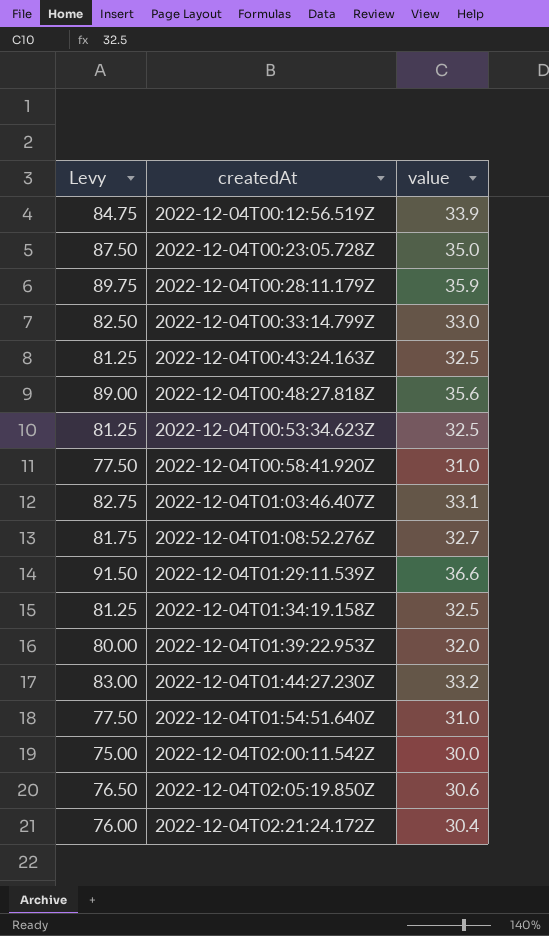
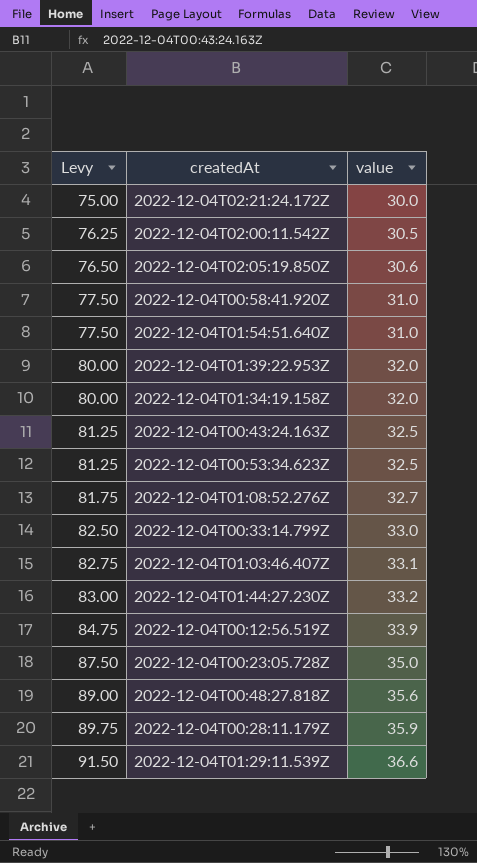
row order: createdAt ascending -> Levy ascending
2022-12-04T02:21:24.172Z | Levy: 76.00 -> 75.00
2022-12-04T02:21:24.172Z | value: 30.4 -> 30.0
2022-12-04T02:00:11.542Z | Levy: 75.00 -> 76.25
2022-12-04T02:00:11.542Z | value: 30.0 -> 30.5
2022-12-04T01:34:19.158Z | Levy: 81.25 -> 80.00
2022-12-04T01:34:19.158Z | value: 32.5 -> 32.0

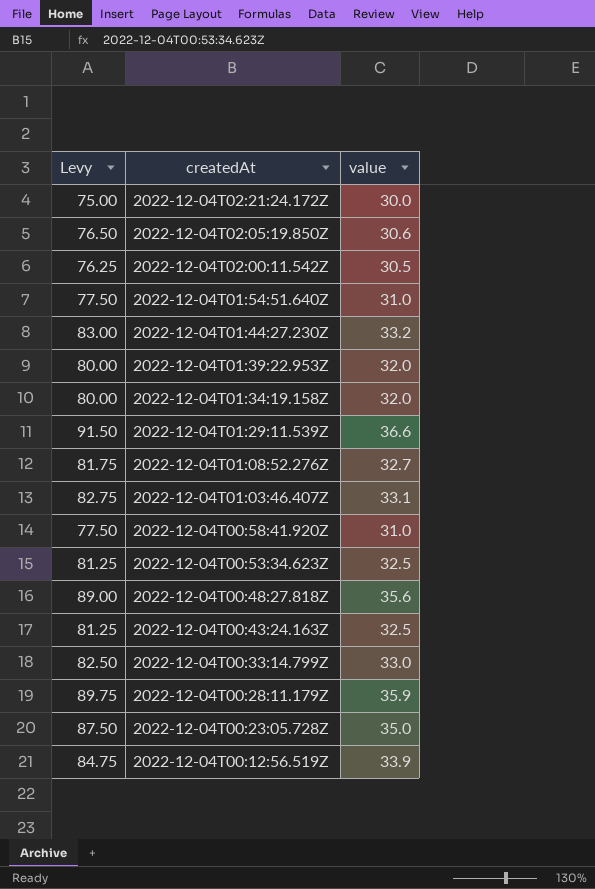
row order: Levy ascending -> createdAt descending

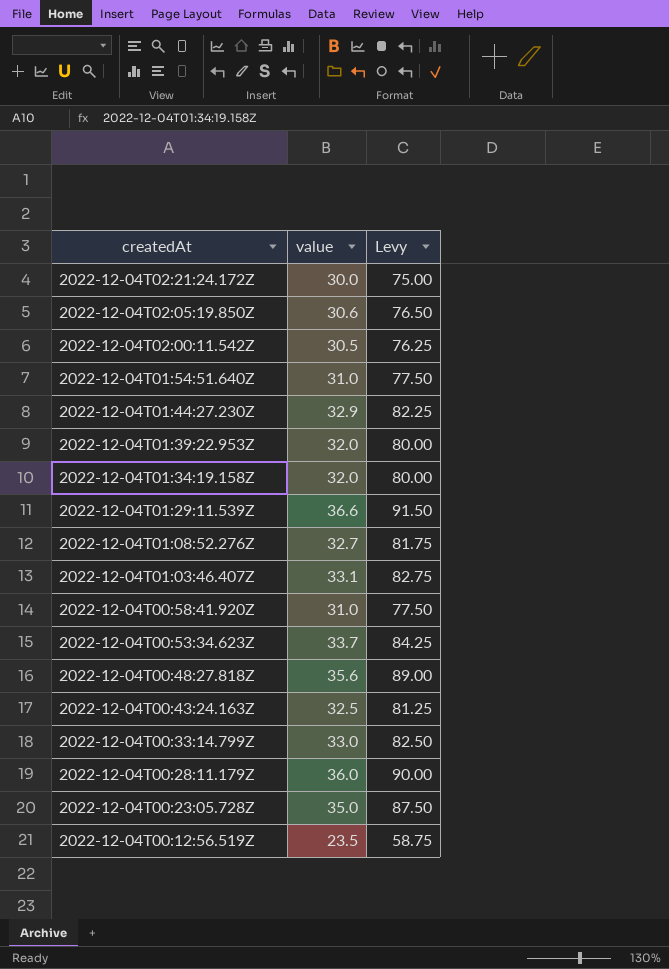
column Levy | position: 1 -> 3
2022-12-04T01:44:27.230Z | value: 33.2 -> 32.9
2022-12-04T01:44:27.230Z | Levy: 83.00 -> 82.25
2022-12-04T00:53:34.623Z | value: 32.5 -> 33.7
2022-12-04T00:53:34.623Z | Levy: 81.25 -> 84.25
2022-12-04T00:28:11.179Z | value: 35.9 -> 36.0
2022-12-04T00:28:11.179Z | Levy: 89.75 -> 90.00
2022-12-04T00:12:56.519Z | value: 33.9 -> 23.5
2022-12-04T00:12:56.519Z | Levy: 84.75 -> 58.75

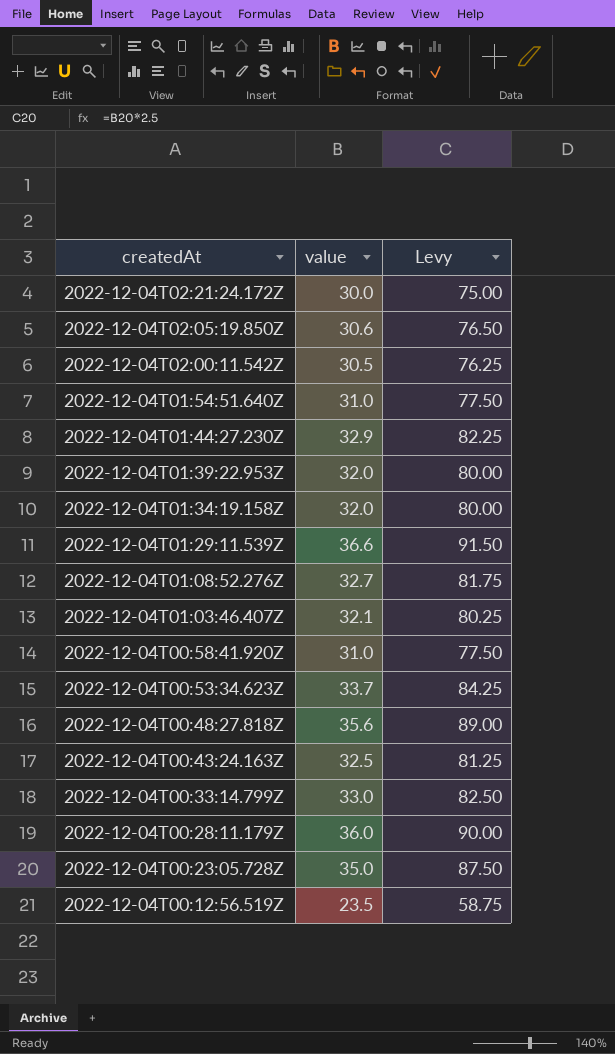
2022-12-04T01:03:46.407Z | value: 33.1 -> 32.1
2022-12-04T01:03:46.407Z | Levy: 82.75 -> 80.25

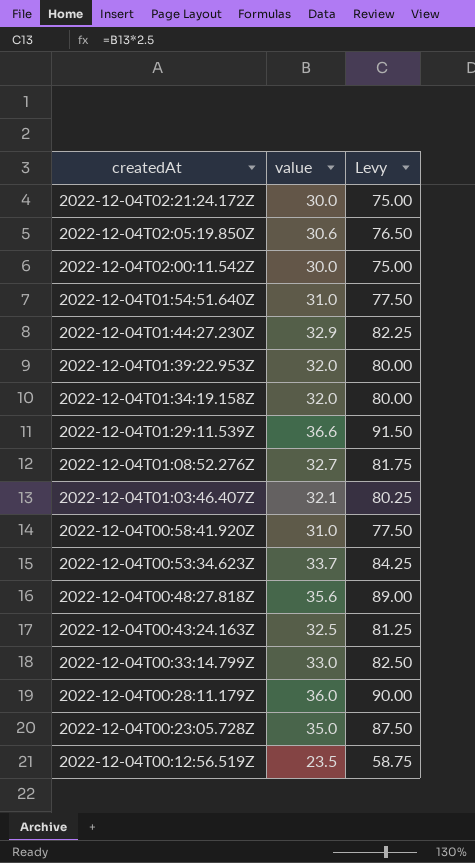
2022-12-04T02:00:11.542Z | value: 30.5 -> 30.0
2022-12-04T02:00:11.542Z | Levy: 76.25 -> 75.00

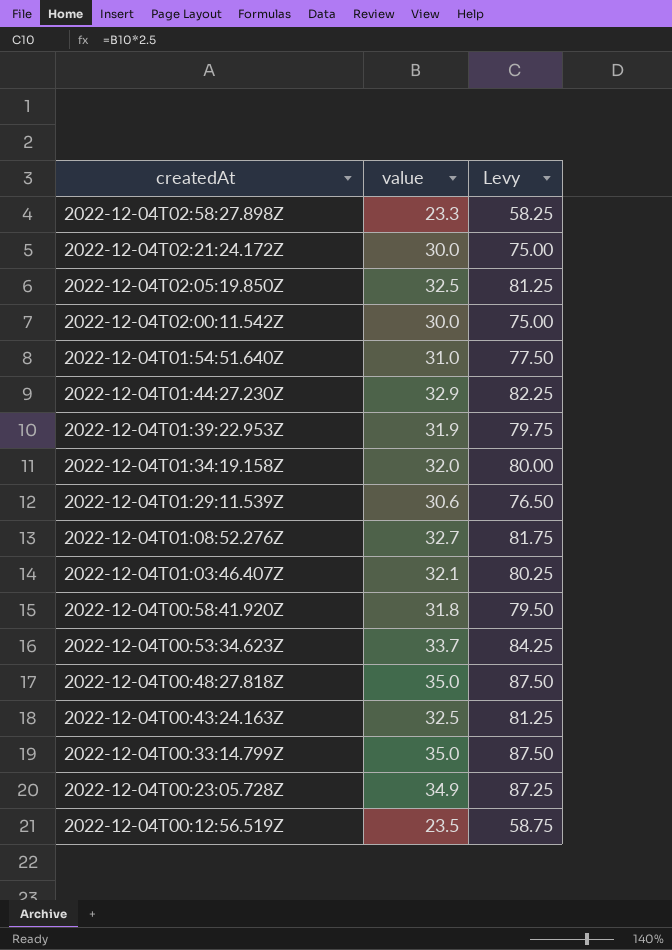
row 2022-12-04T00:28:11.179Z: 36.0 | 90.00 -> none
row 2022-12-04T02:58:27.898Z: none -> 23.3 | 58.25
2022-12-04T02:05:19.850Z | value: 30.6 -> 32.5
2022-12-04T02:05:19.850Z | Levy: 76.50 -> 81.25
2022-12-04T01:39:22.953Z | value: 32.0 -> 31.9
2022-12-04T01:39:22.953Z | Levy: 80.00 -> 79.75
2022-12-04T01:29:11.539Z | value: 36.6 -> 30.6
2022-12-04T01:29:11.539Z | Levy: 91.50 -> 76.50
2022-12-04T00:58:41.920Z | value: 31.0 -> 31.8
2022-12-04T00:58:41.920Z | Levy: 77.50 -> 79.50
2022-12-04T00:48:27.818Z | value: 35.6 -> 35.0
2022-12-04T00:48:27.818Z | Levy: 89.00 -> 87.50
2022-12-04T00:33:14.799Z | value: 33.0 -> 35.0
2022-12-04T00:33:14.799Z | Levy: 82.50 -> 87.50
2022-12-04T00:23:05.728Z | value: 35.0 -> 34.9
2022-12-04T00:23:05.728Z | Levy: 87.50 -> 87.25

